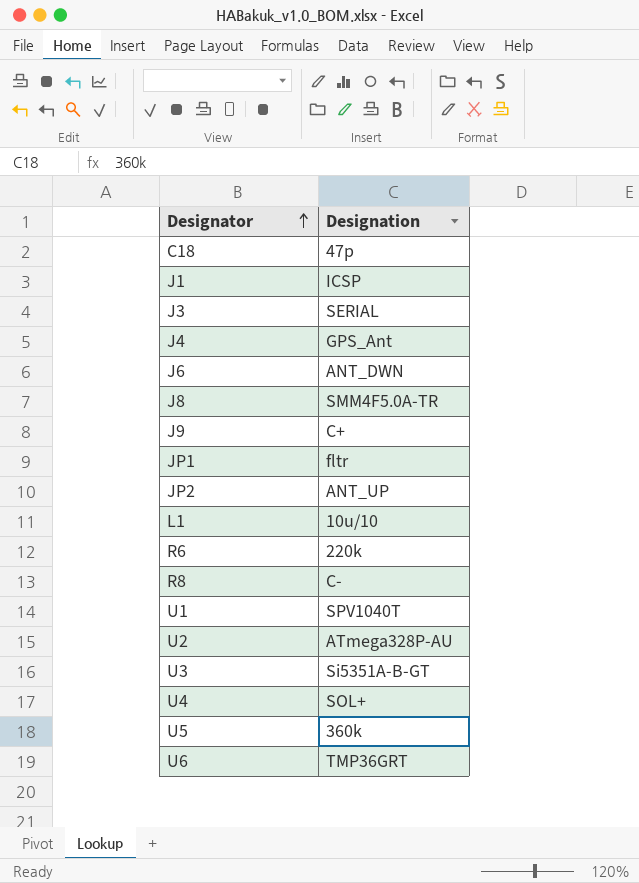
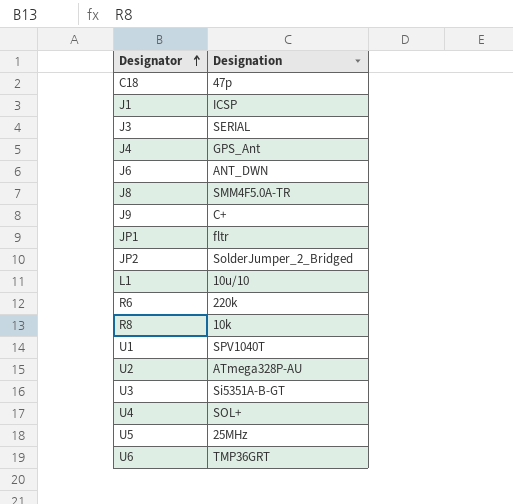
JP2 | Designation: ANT_UP -> SolderJumper_2_Bridged
R8 | Designation: C- -> 10k
U5 | Designation: 360k -> 25MHz

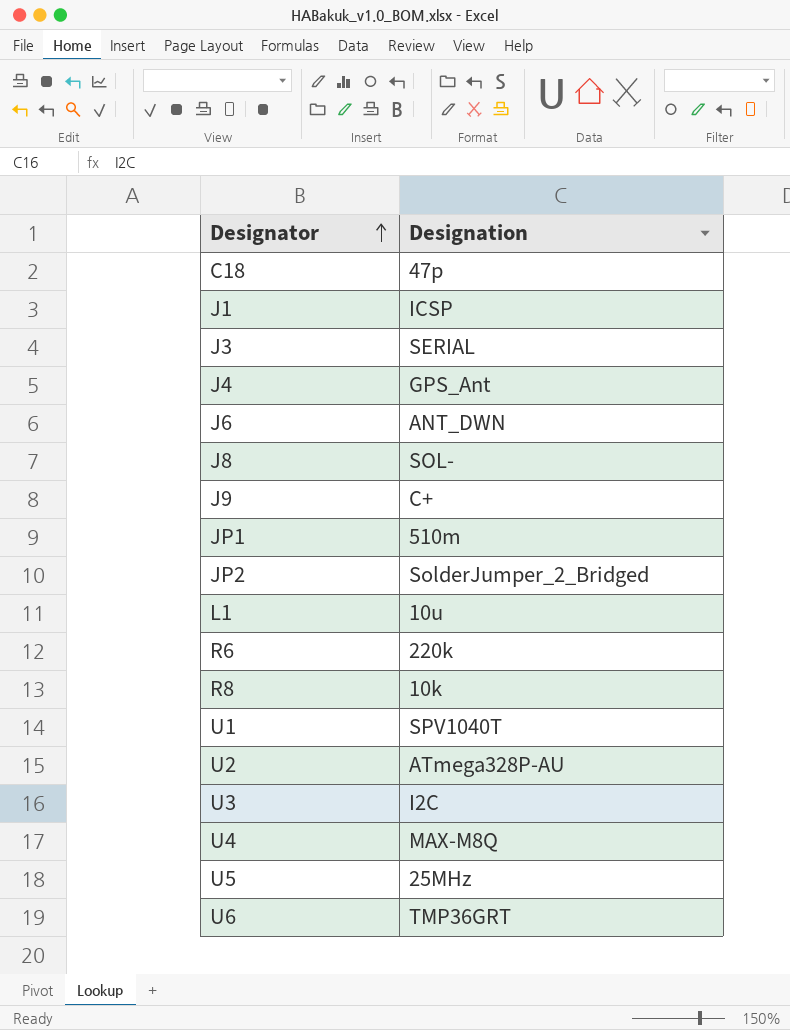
J8 | Designation: SMM4F5.0A-TR -> SOL-
JP1 | Designation: fltr -> 510m
L1 | Designation: 10u/10 -> 10u
U3 | Designation: Si5351A-B-GT -> I2C
U4 | Designation: SOL+ -> MAX-M8Q

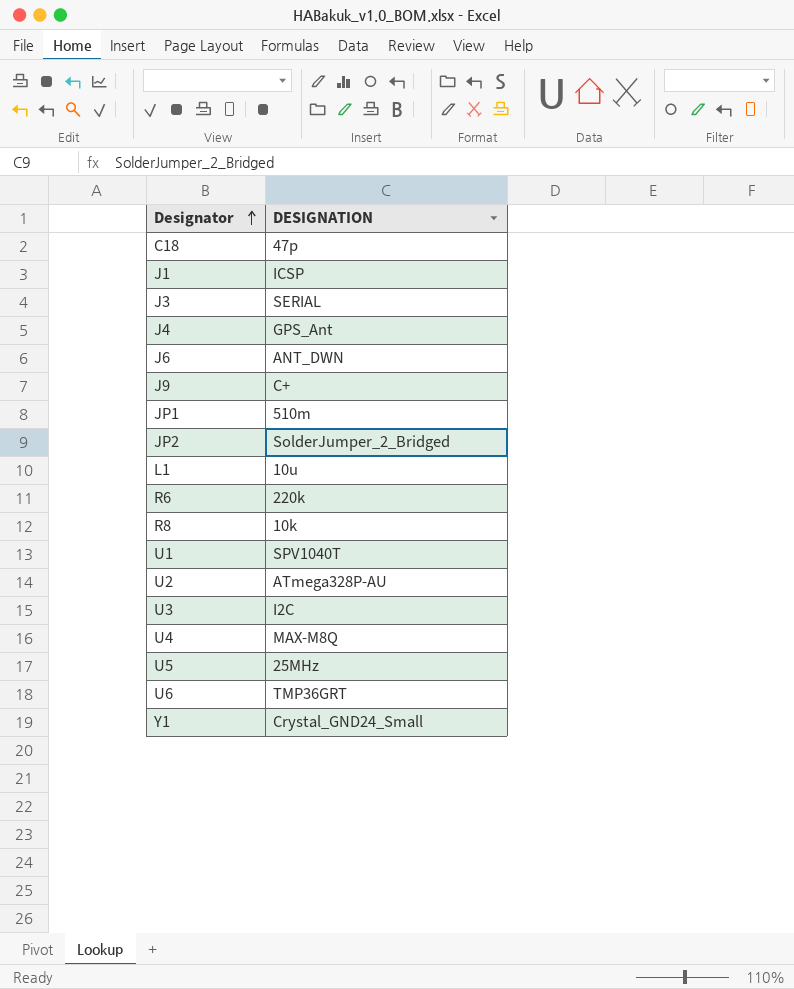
column name: Designation -> DESIGNATION
row J8: SOL- -> none
row Y1: none -> Crystal_GND24_Small

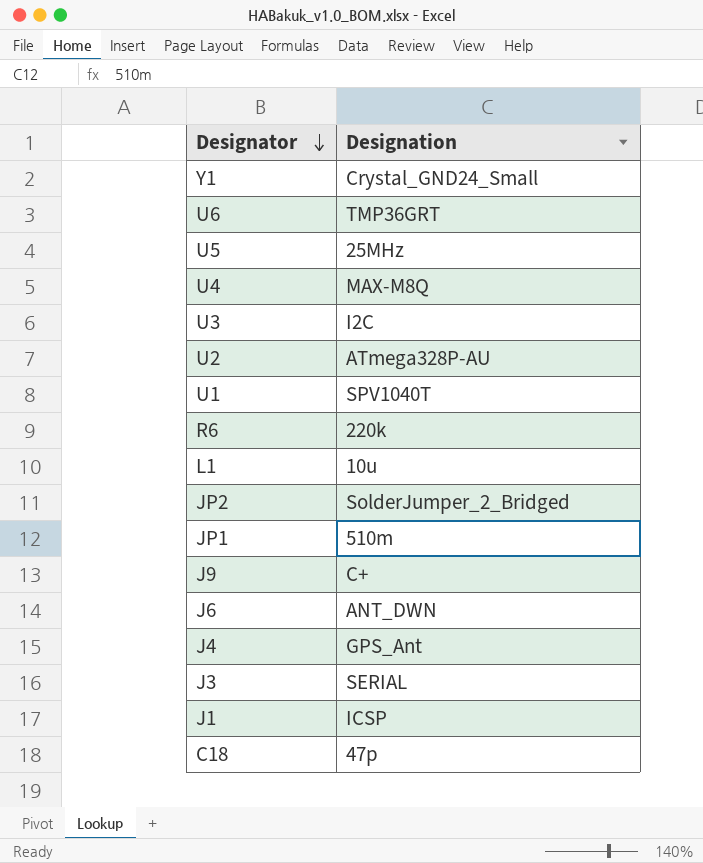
row order: Designator ascending -> Designator descending
column name: DESIGNATION -> Designation
row R8: 10k -> none

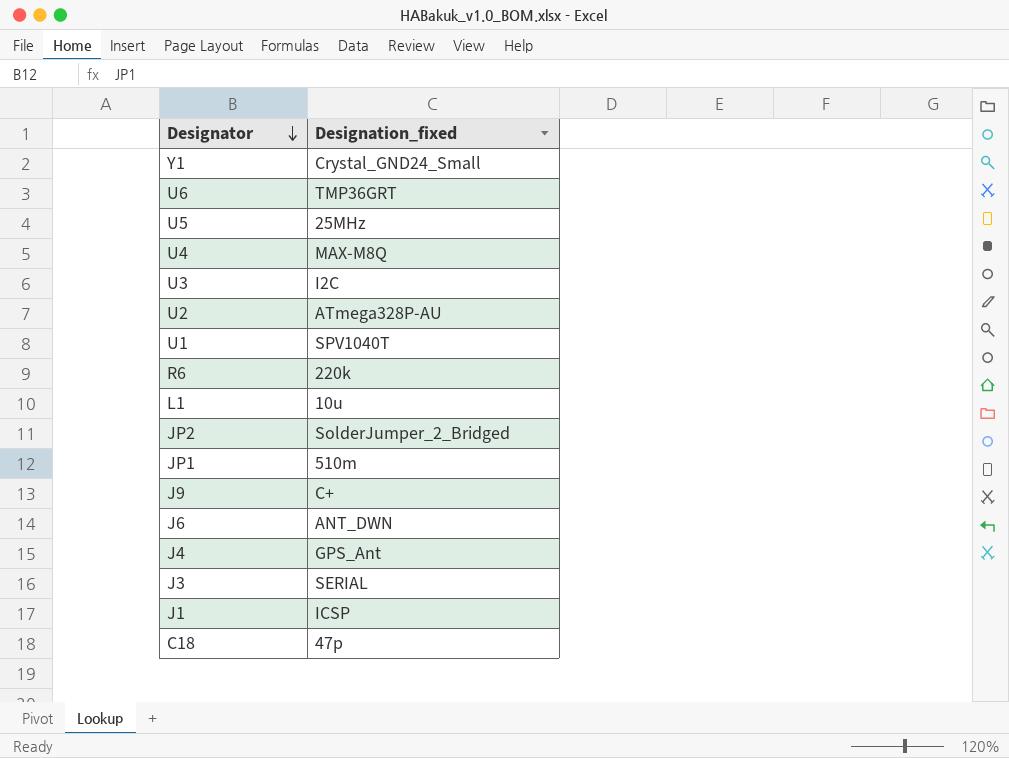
column name: Designation -> Designation_fixed

